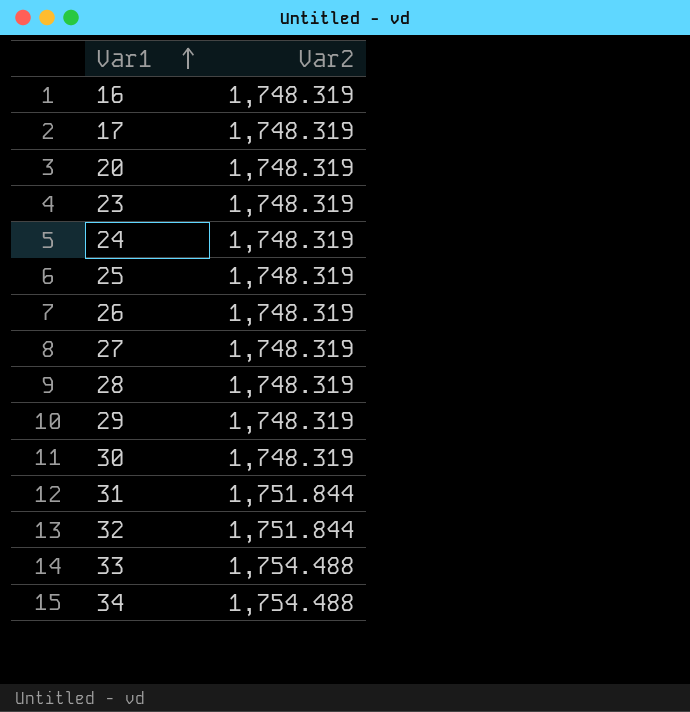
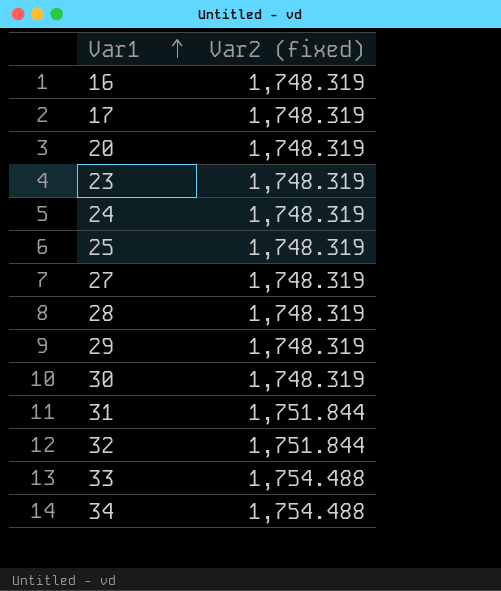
column name: Var2 -> Var2 (fixed)
row 26: 1,748.319 -> none

